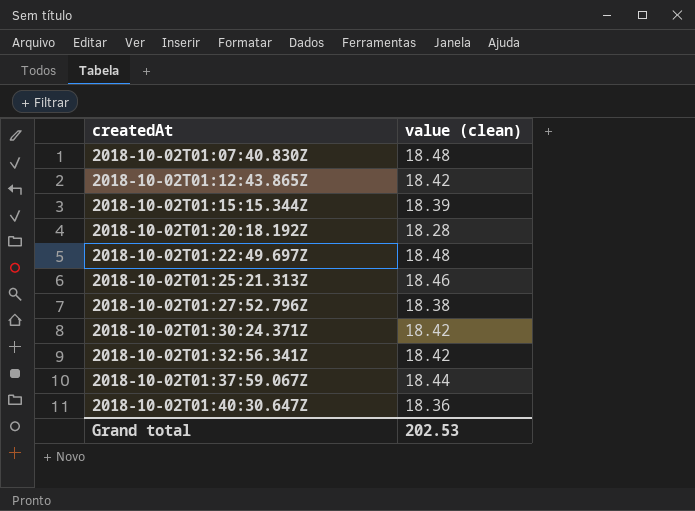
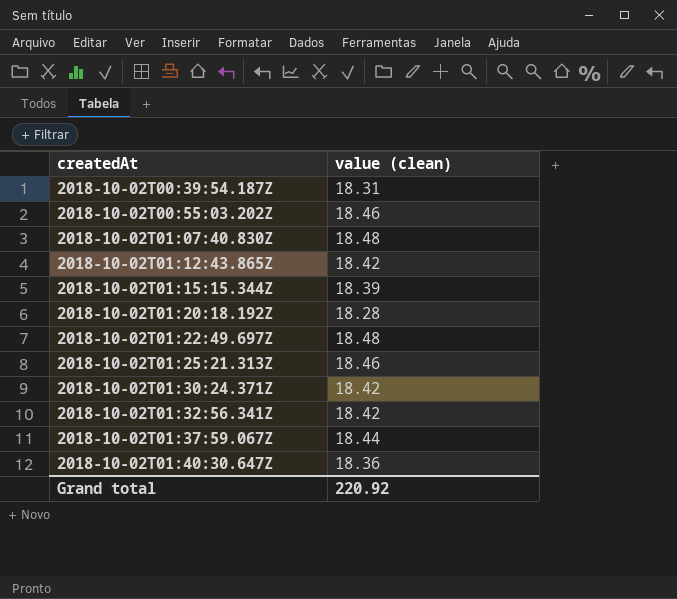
row 2018-10-02T01:27:52.796Z: 18.38 -> none
row 2018-10-02T00:39:54.187Z: none -> 18.31
row 2018-10-02T00:55:03.202Z: none -> 18.46
Grand total | value (clean): 202.53 -> 220.92

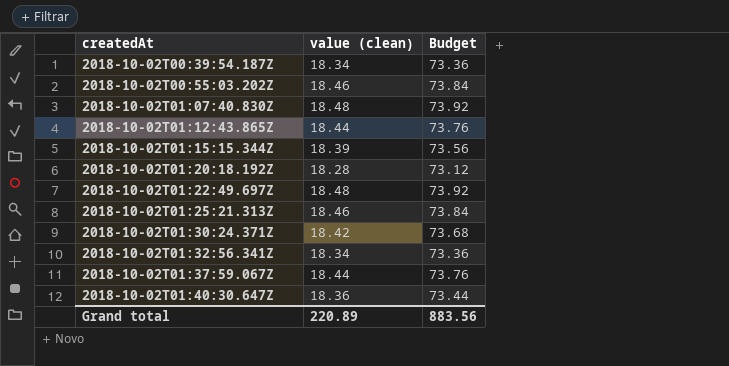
column Budget | formula: none -> [value (clean)] * 4
2018-10-02T00:39:54.187Z | value (clean): 18.31 -> 18.34
2018-10-02T01:12:43.865Z | value (clean): 18.42 -> 18.44
2018-10-02T01:32:56.341Z | value (clean): 18.42 -> 18.34
Grand total | value (clean): 220.92 -> 220.89

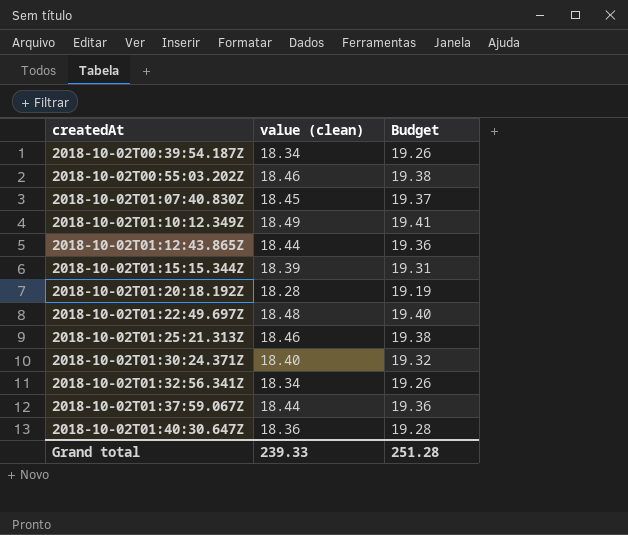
column Budget | formula: [value (clean)] * 4 -> [value (clean)] * 1.05
2018-10-02T01:07:40.830Z | value (clean): 18.48 -> 18.45
row 2018-10-02T01:10:12.349Z: none -> 18.49 | 19.41
2018-10-02T01:30:24.371Z | value (clean): 18.42 -> 18.40
Grand total | value (clean): 220.89 -> 239.33
Grand total | Budget: 883.56 -> 251.28

